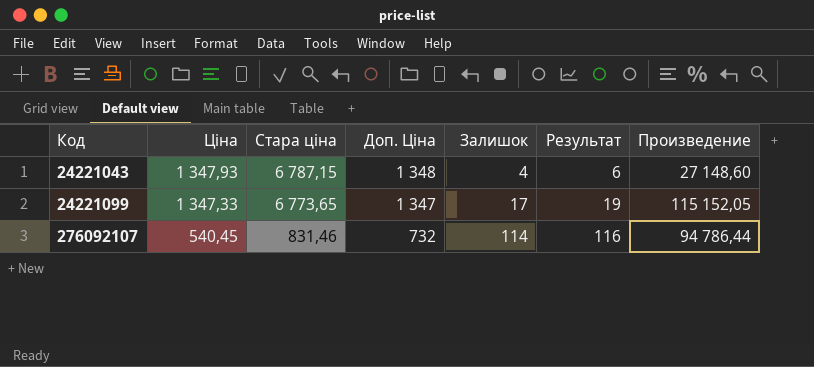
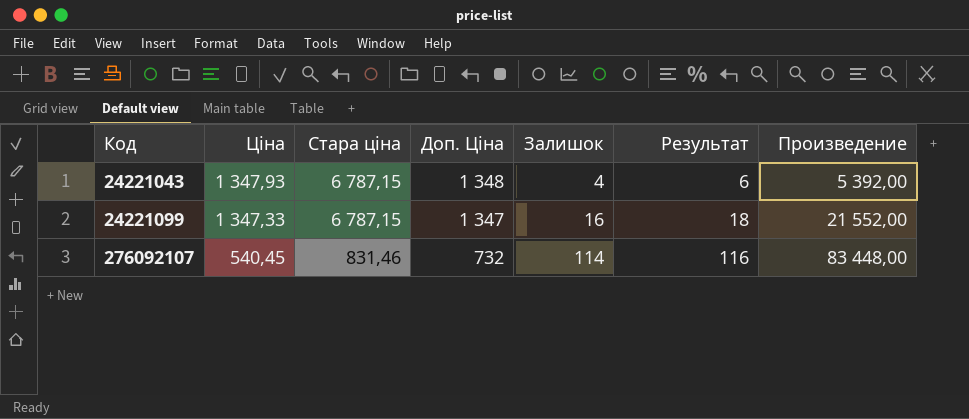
column Произведение | formula: [Стара ціна] * [Залишок] -> [Доп. Ціна] * [Залишок]
24221099 | Стара ціна: 6 773,65 -> 6 787,15
24221099 | Залишок: 17 -> 16
24221099 | Результат: 19 -> 18

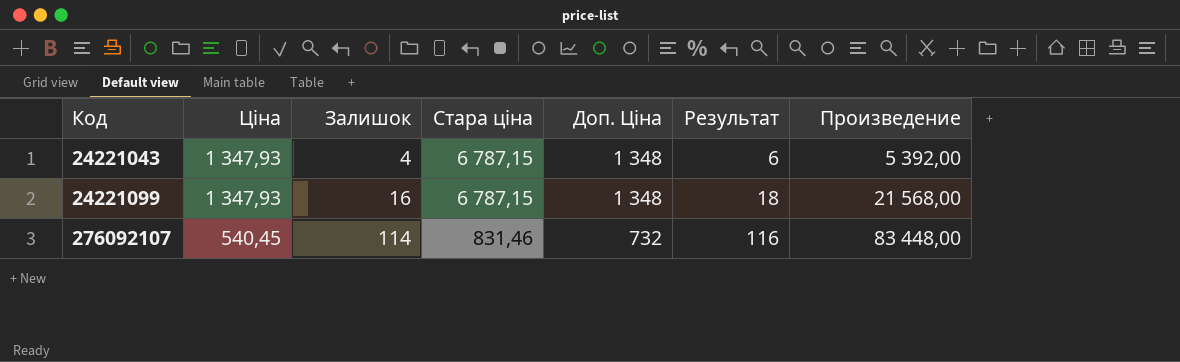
column Залишок | position: 5 -> 3
24221099 | Ціна: 1 347,33 -> 1 347,93
24221099 | Доп. Ціна: 1 347 -> 1 348
24221099 | Произведение: 21 552,00 -> 21 568,00

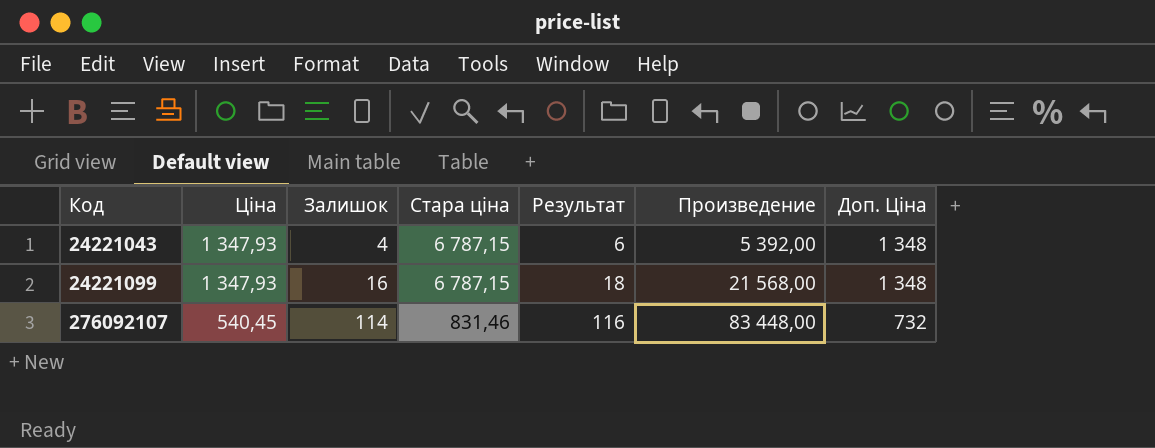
column Доп. Ціна | position: 5 -> 7

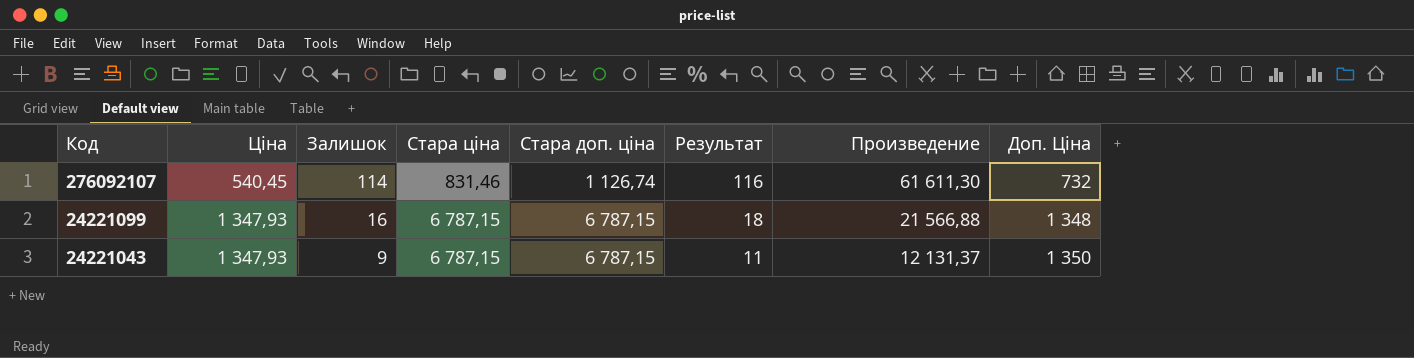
row order: Код ascending -> Код descending
column Стара доп. ціна | position: none -> 5
column Произведение | formula: [Залишок] * [Доп. Ціна] -> [Ціна] * [Залишок]
24221043 | Залишок: 4 -> 9
24221043 | Результат: 6 -> 11
24221043 | Доп. Ціна: 1 348 -> 1 350

